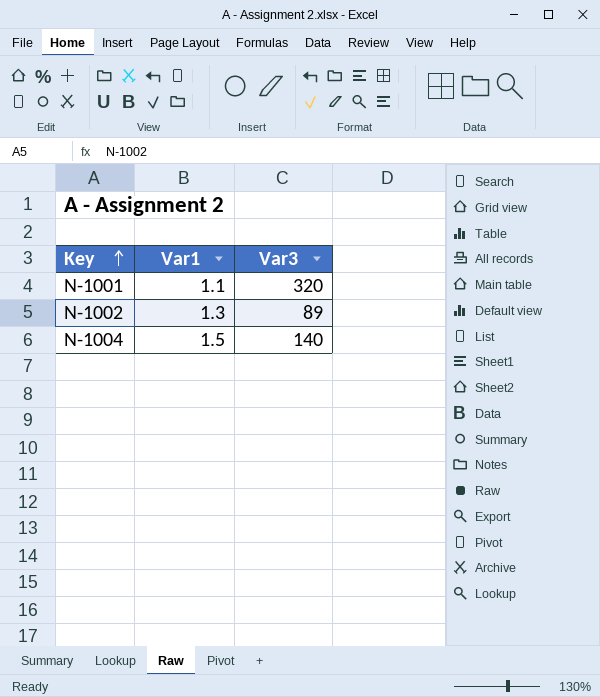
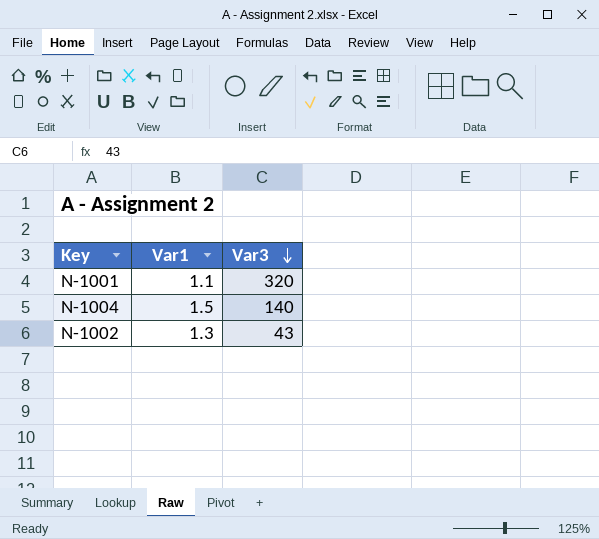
row order: Key ascending -> Var3 descending
N-1002 | Var3: 89 -> 43

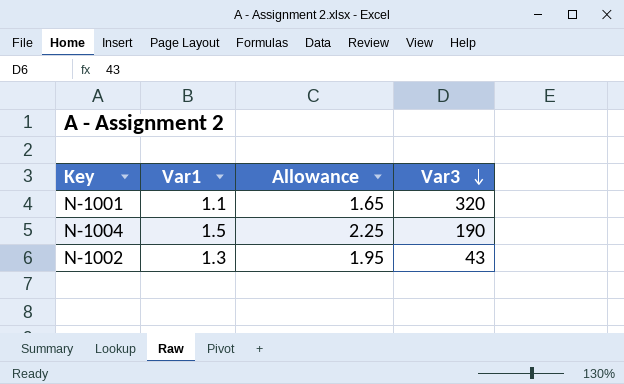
column Allowance | formula: none -> [Var1] * 1.5
N-1004 | Var3: 140 -> 190

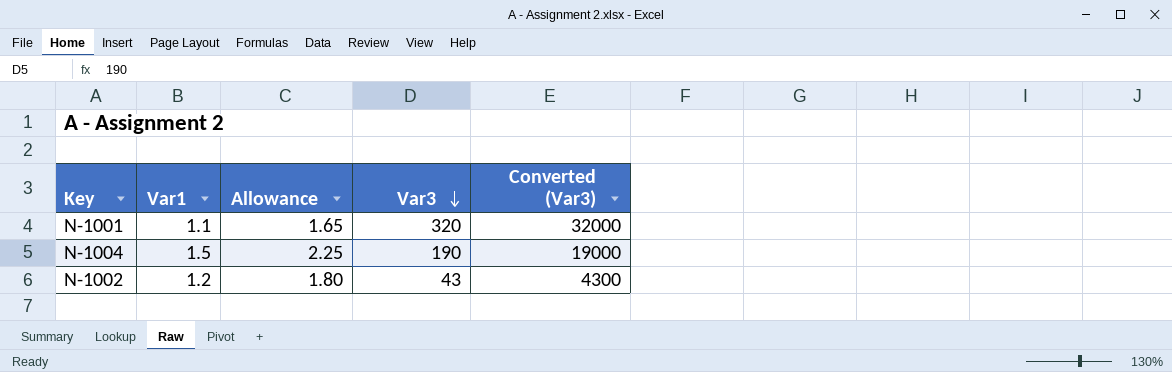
column Converted (Var3) | formula: none -> [Var3] * 100
N-1002 | Var1: 1.3 -> 1.2
N-1002 | Allowance: 1.95 -> 1.80

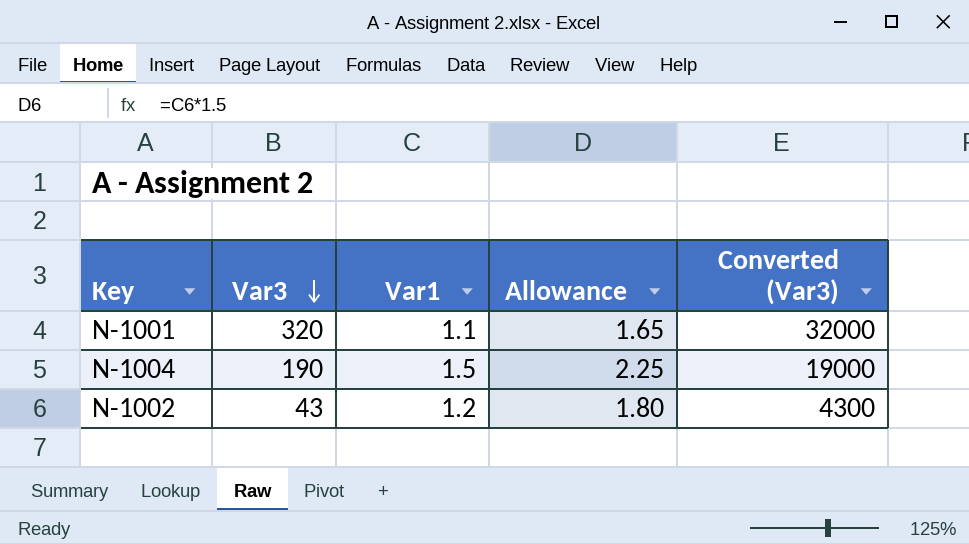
column Var3 | position: 4 -> 2

